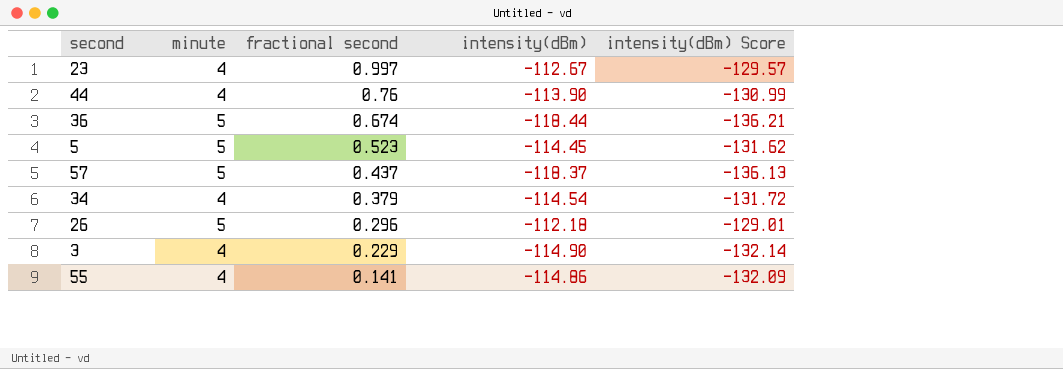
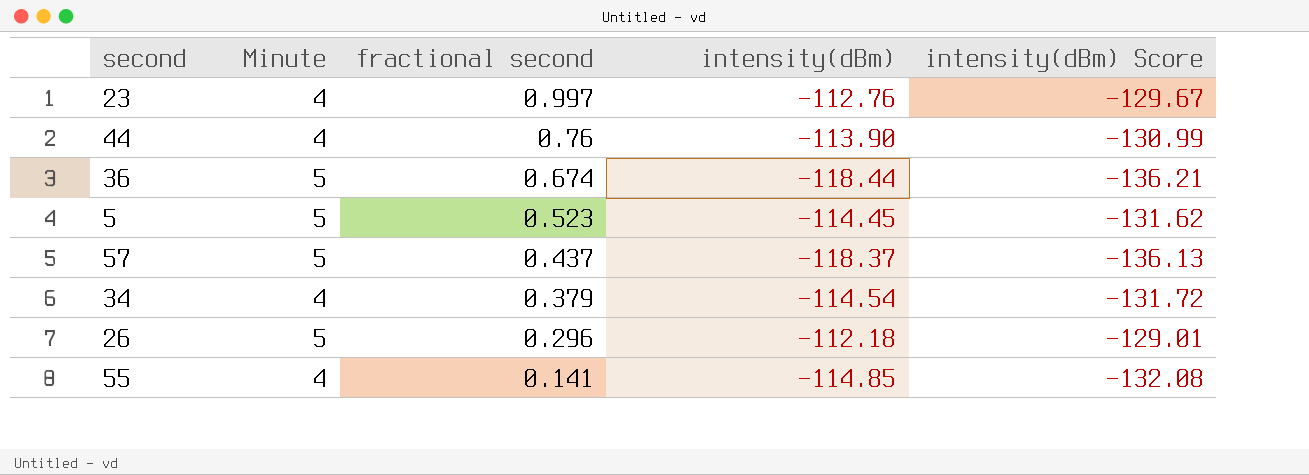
column name: minute -> Minute
row 3: 4 | 0.229 | -114.90 | -132.14 -> none
23 | intensity(dBm): -112.67 -> -112.76
23 | intensity(dBm) Score: -129.57 -> -129.67
55 | intensity(dBm): -114.86 -> -114.85
55 | intensity(dBm) Score: -132.09 -> -132.08

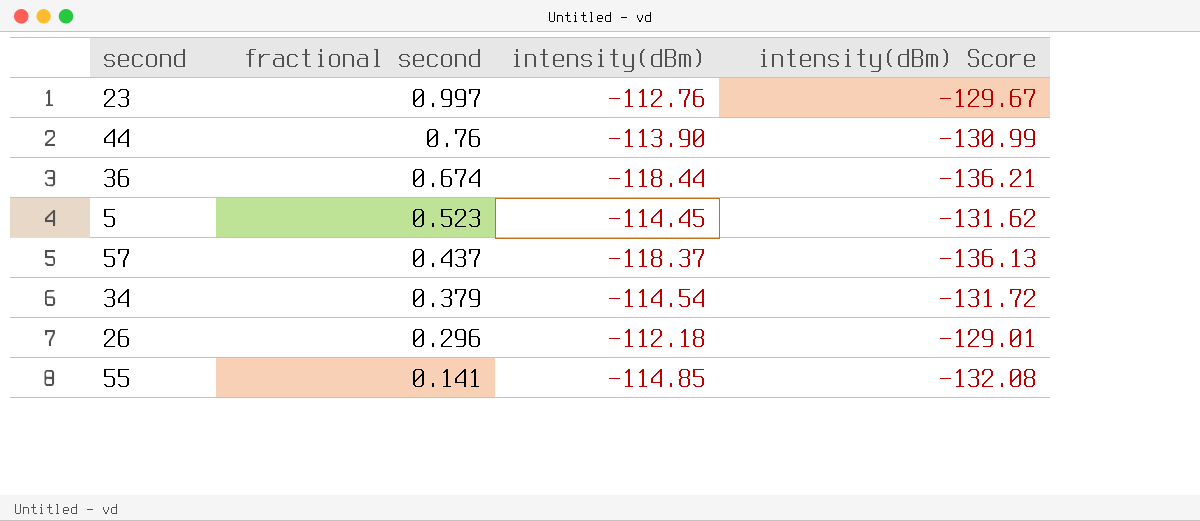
column Minute | position: 2 -> none

